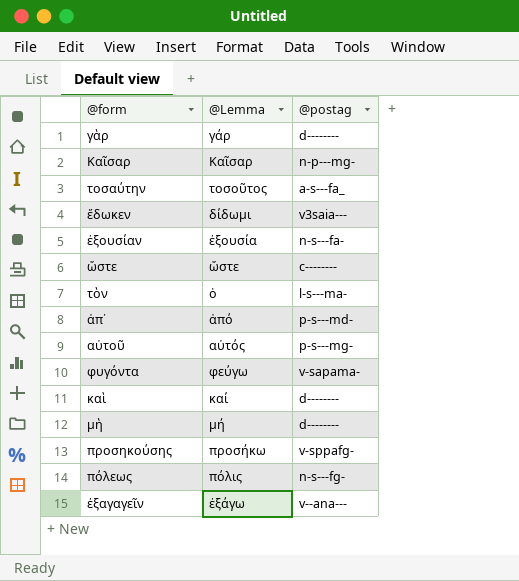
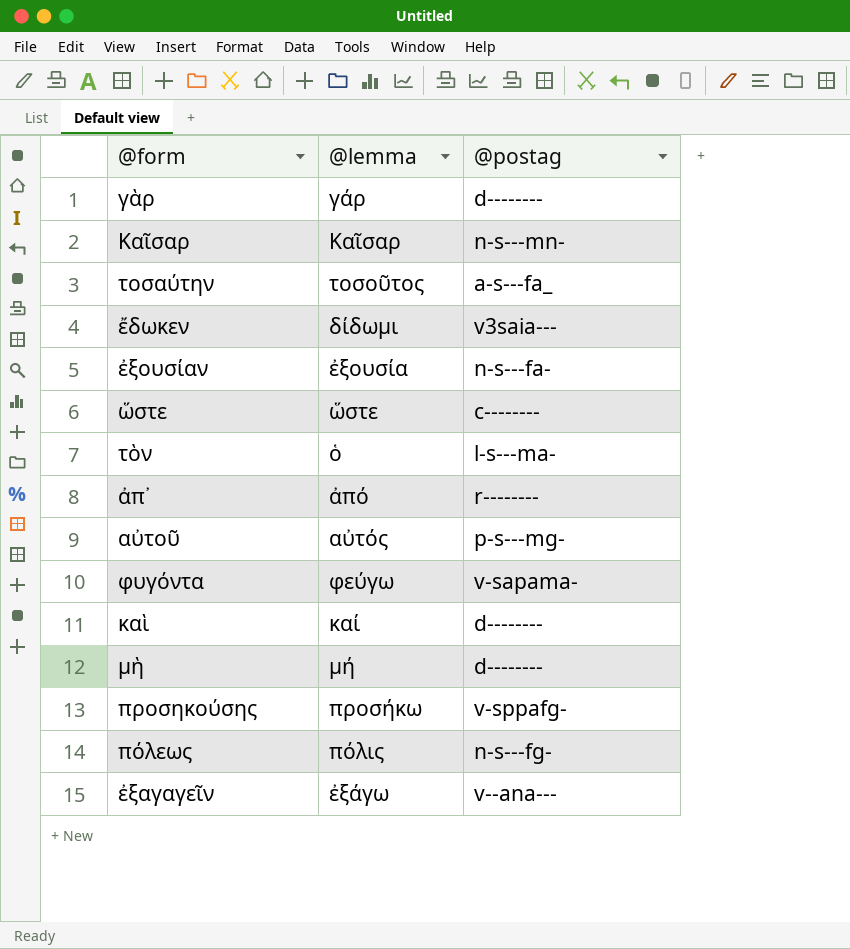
column name: @Lemma -> @lemma
Καῖσαρ | @postag: n-p---mg- -> n-s---mn-
ἀπ᾽ | @postag: p-s---md- -> r--------

